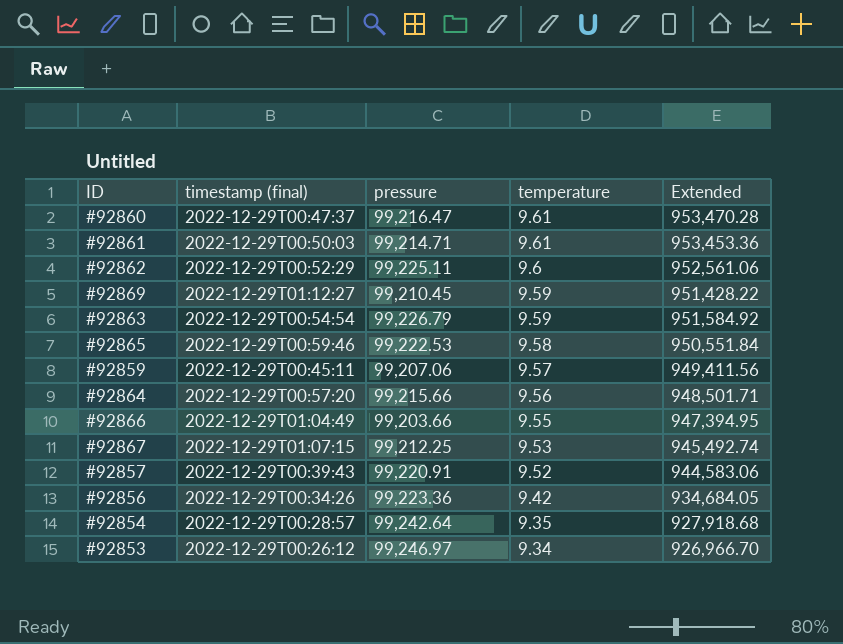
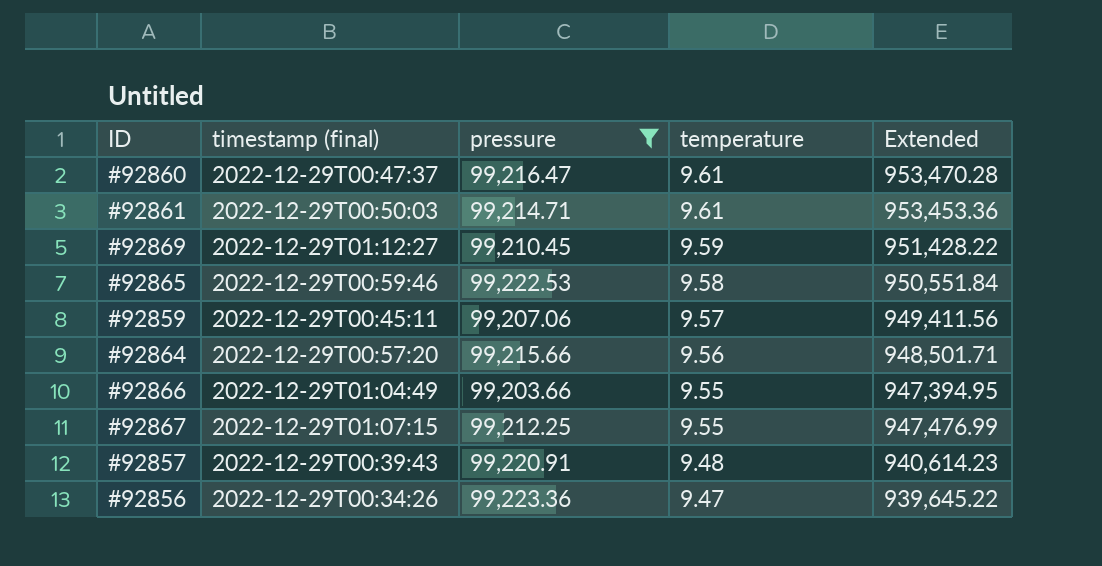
filter: none -> pressure <= 99,223.36
#92867 | temperature: 9.53 -> 9.55
#92867 | Extended: 945,492.74 -> 947,476.99
#92857 | temperature: 9.52 -> 9.48
#92857 | Extended: 944,583.06 -> 940,614.23
#92856 | temperature: 9.42 -> 9.47
#92856 | Extended: 934,684.05 -> 939,645.22

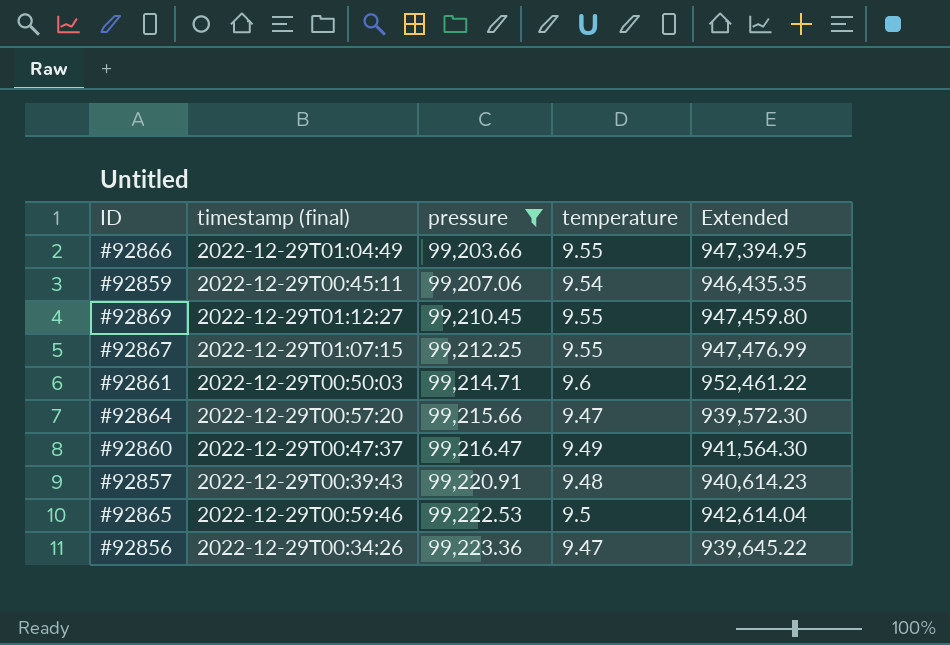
row order: temperature descending -> pressure ascending
#92859 | temperature: 9.57 -> 9.54
#92859 | Extended: 949,411.56 -> 946,435.35
#92869 | temperature: 9.59 -> 9.55
#92869 | Extended: 951,428.22 -> 947,459.80
#92861 | temperature: 9.61 -> 9.6
#92861 | Extended: 953,453.36 -> 952,461.22
#92864 | temperature: 9.56 -> 9.47
#92864 | Extended: 948,501.71 -> 939,572.30
#92860 | temperature: 9.61 -> 9.49
#92860 | Extended: 953,470.28 -> 941,564.30
#92865 | temperature: 9.58 -> 9.5
#92865 | Extended: 950,551.84 -> 942,614.04

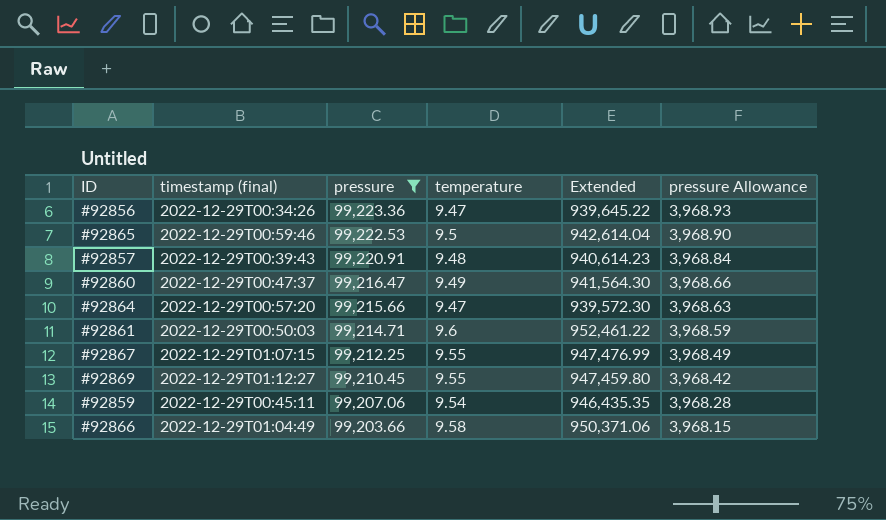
row order: pressure ascending -> pressure descending
column pressure Allowance | formula: none -> [pressure] * 0.04
#92866 | temperature: 9.55 -> 9.58
#92866 | Extended: 947,394.95 -> 950,371.06

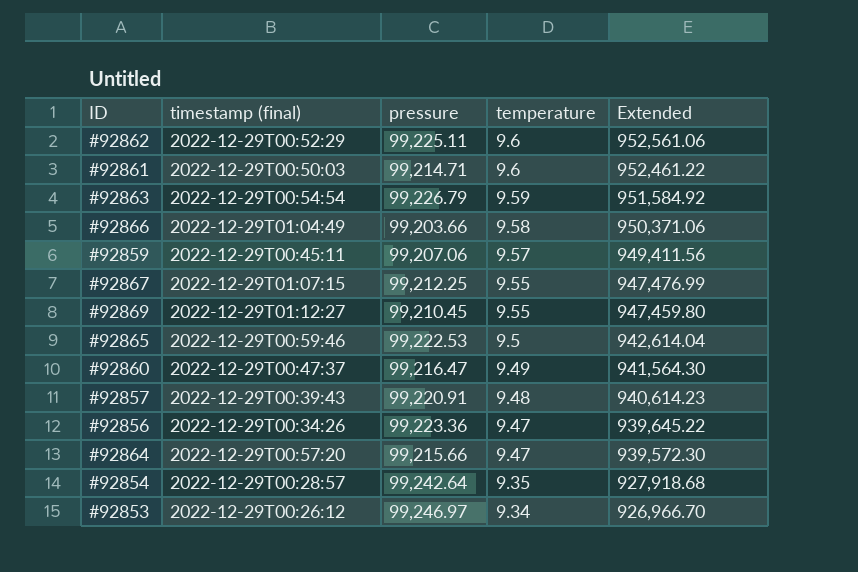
filter: pressure <= 99,223.36 -> none
row order: pressure descending -> temperature descending
column pressure Allowance | formula: [pressure] * 0.04 -> none
#92859 | temperature: 9.54 -> 9.57
#92859 | Extended: 946,435.35 -> 949,411.56

